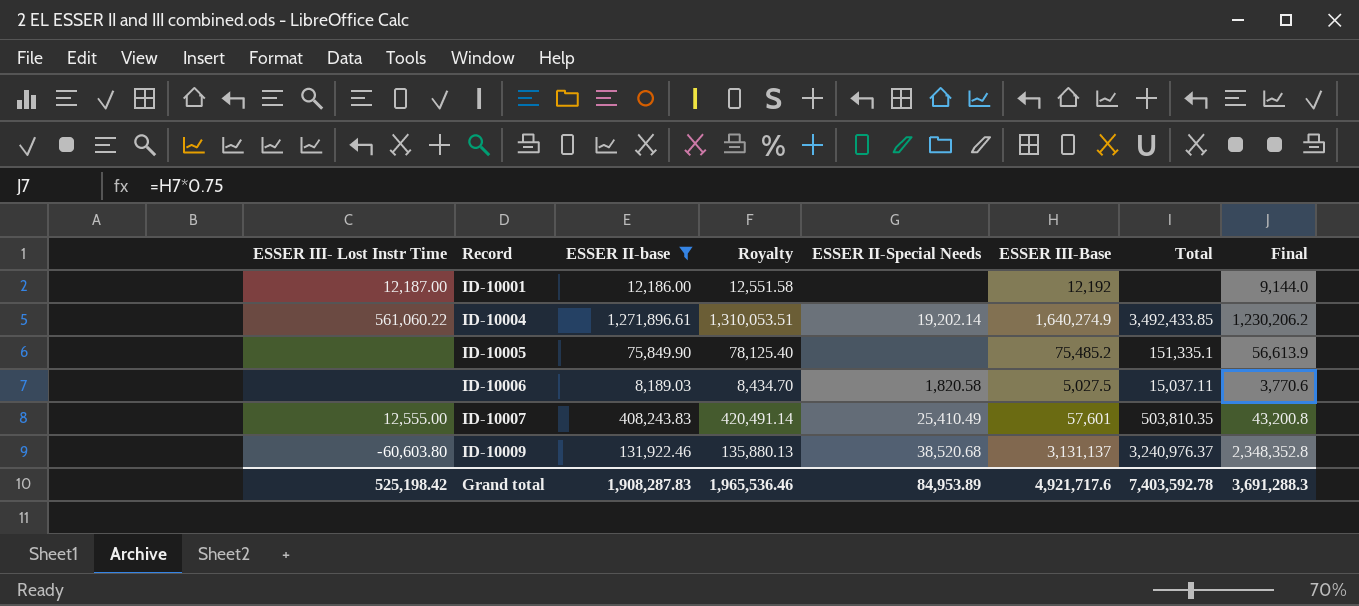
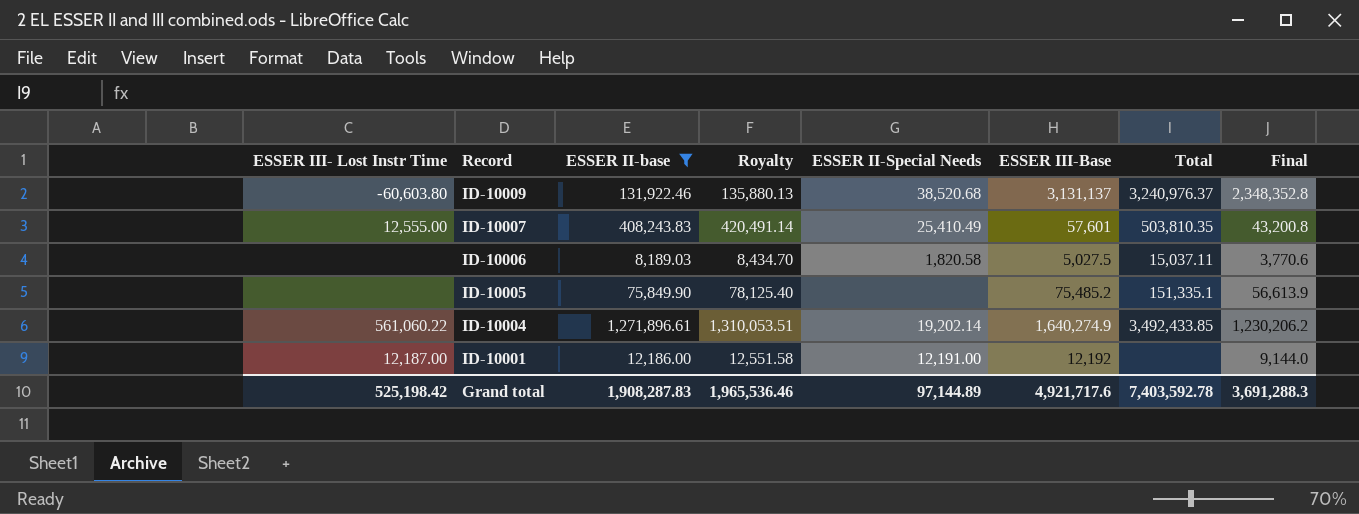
row order: Record ascending -> Record descending
ID-10001 | ESSER II-Special Needs: none -> 12,191.00
Grand total | ESSER II-Special Needs: 84,953.89 -> 97,144.89

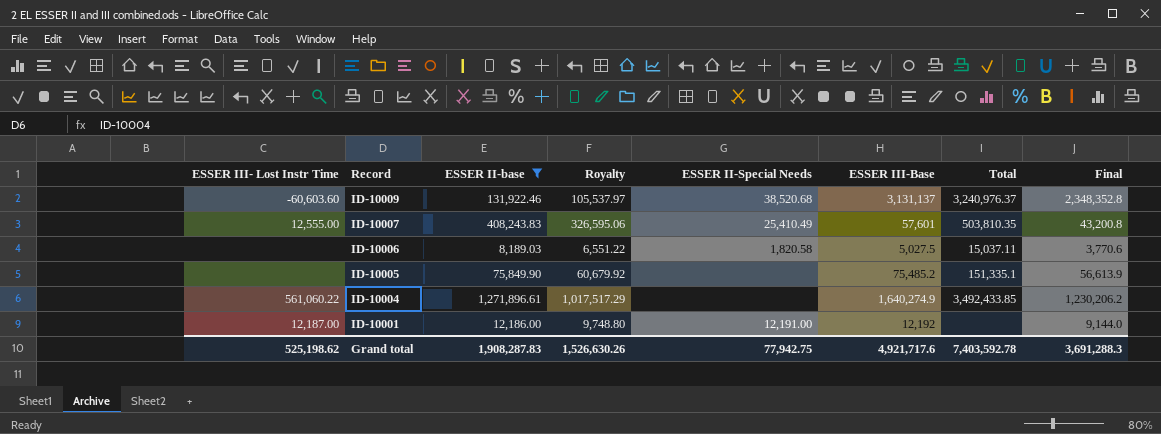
column Royalty | formula: [ESSER II-base] * 1.03 -> [ESSER II-base] * 0.8
ID-10009 | ESSER III- Lost Instr Time: -60,603.80 -> -60,603.60
ID-10004 | ESSER II-Special Needs: 19,202.14 -> none
Grand total | ESSER III- Lost Instr Time: 525,198.42 -> 525,198.62
Grand total | Royalty: 1,965,536.46 -> 1,526,630.26
Grand total | ESSER II-Special Needs: 97,144.89 -> 77,942.75

